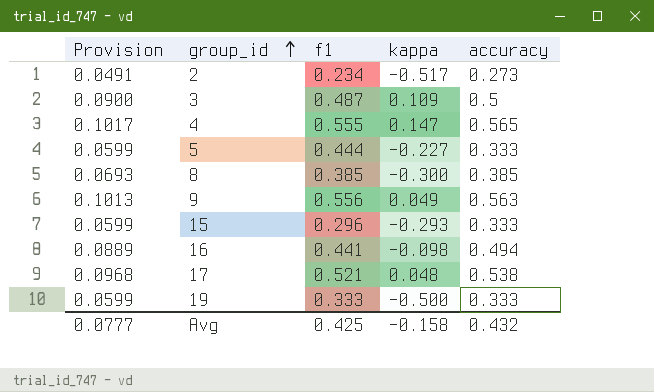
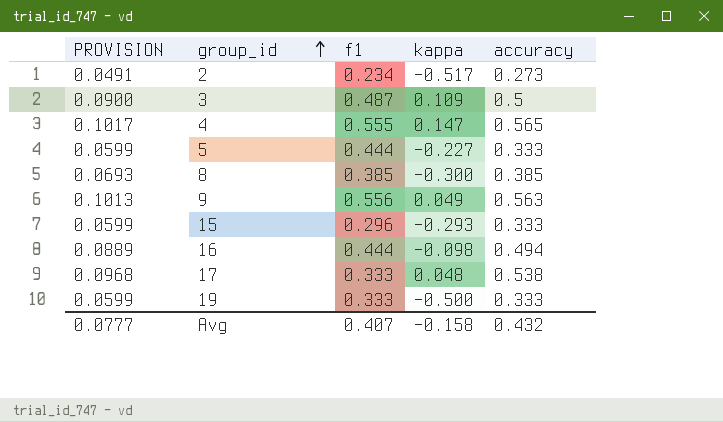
column name: Provision -> PROVISION
16 | f1: 0.441 -> 0.444
17 | f1: 0.521 -> 0.333
Avg | f1: 0.425 -> 0.407

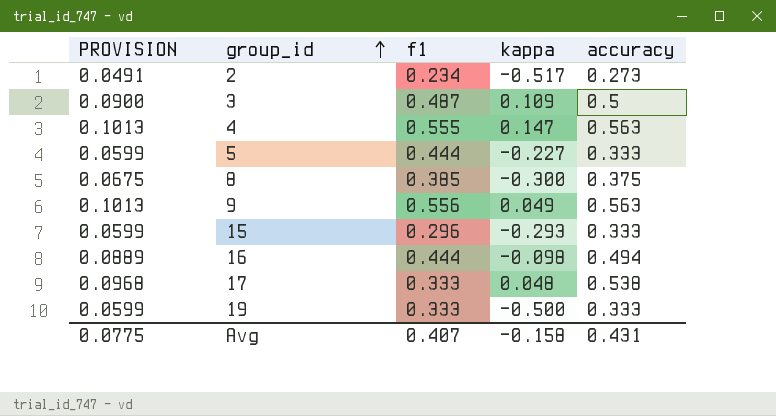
4 | PROVISION: 0.1017 -> 0.1013
4 | accuracy: 0.565 -> 0.563
8 | PROVISION: 0.0693 -> 0.0675
8 | accuracy: 0.385 -> 0.375
Avg | PROVISION: 0.0777 -> 0.0775
Avg | accuracy: 0.432 -> 0.431

